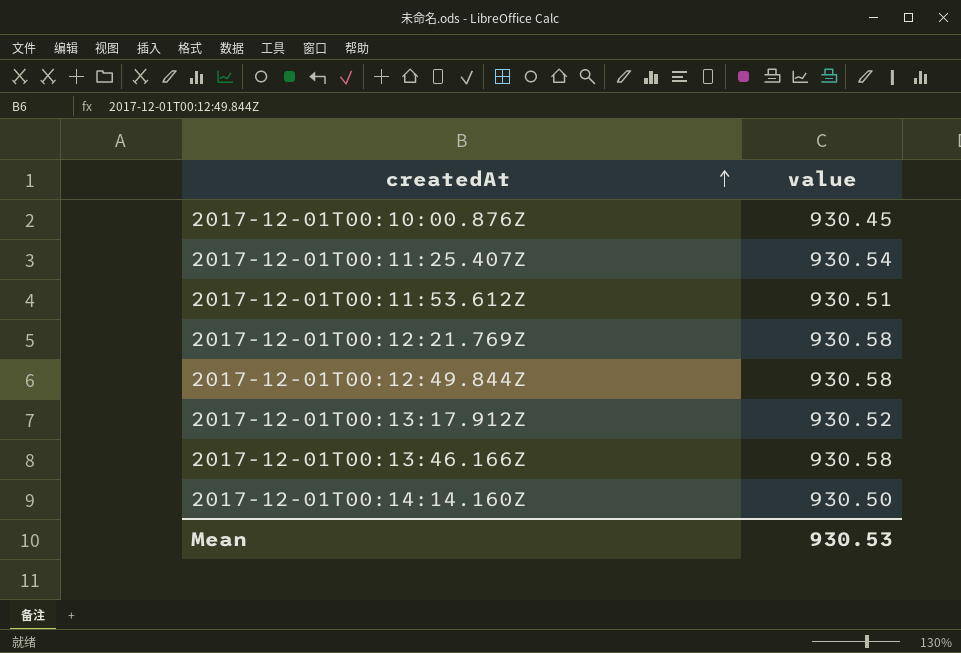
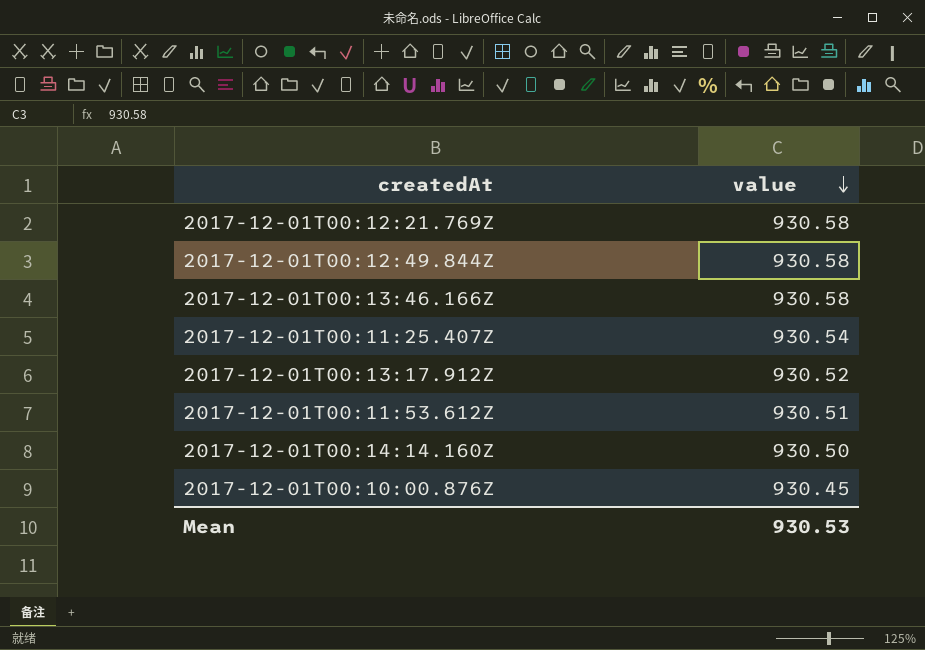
row order: createdAt ascending -> value descending

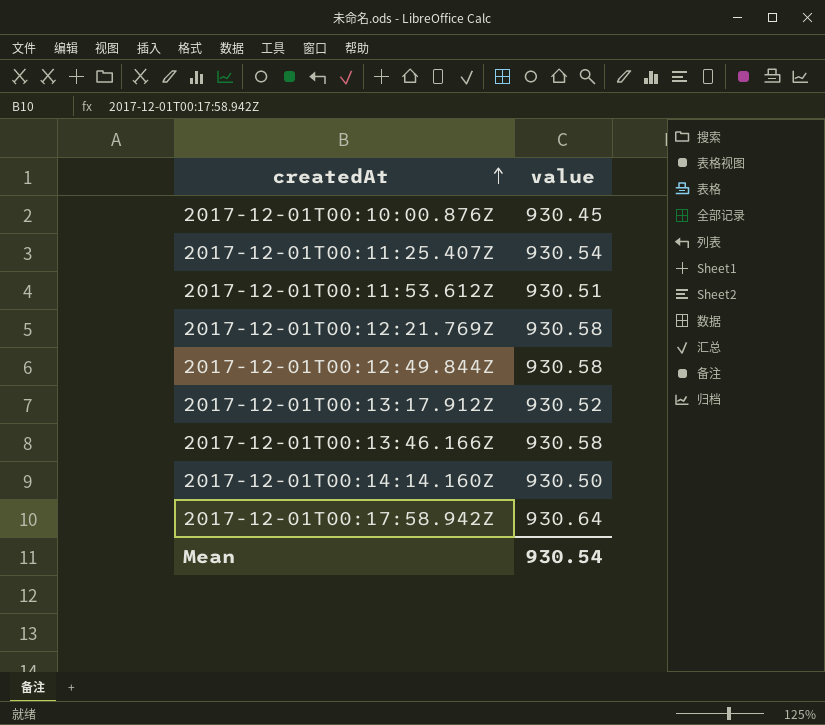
row order: value descending -> createdAt ascending
row 2017-12-01T00:17:58.942Z: none -> 930.64
Mean | value: 930.53 -> 930.54

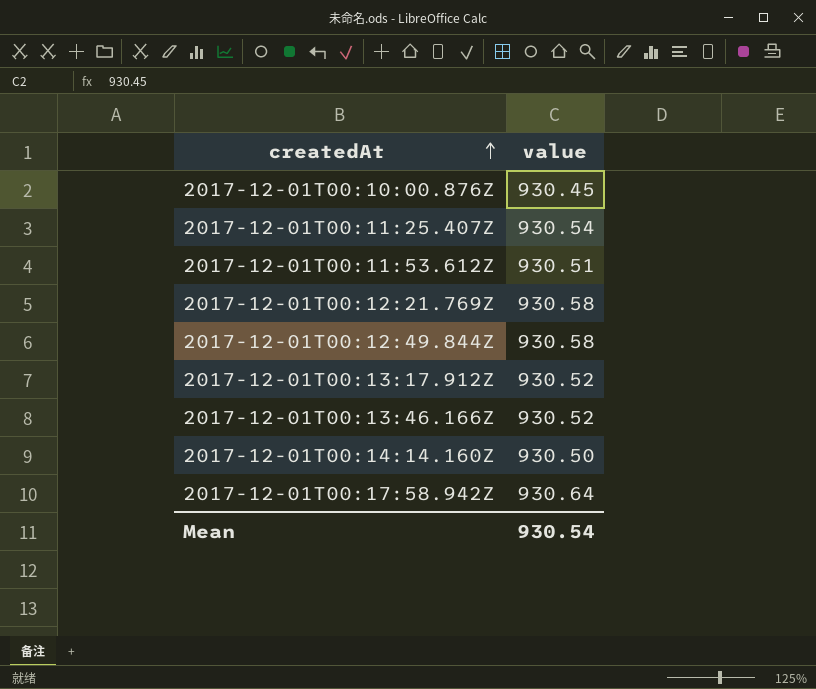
2017-12-01T00:13:46.166Z | value: 930.58 -> 930.52

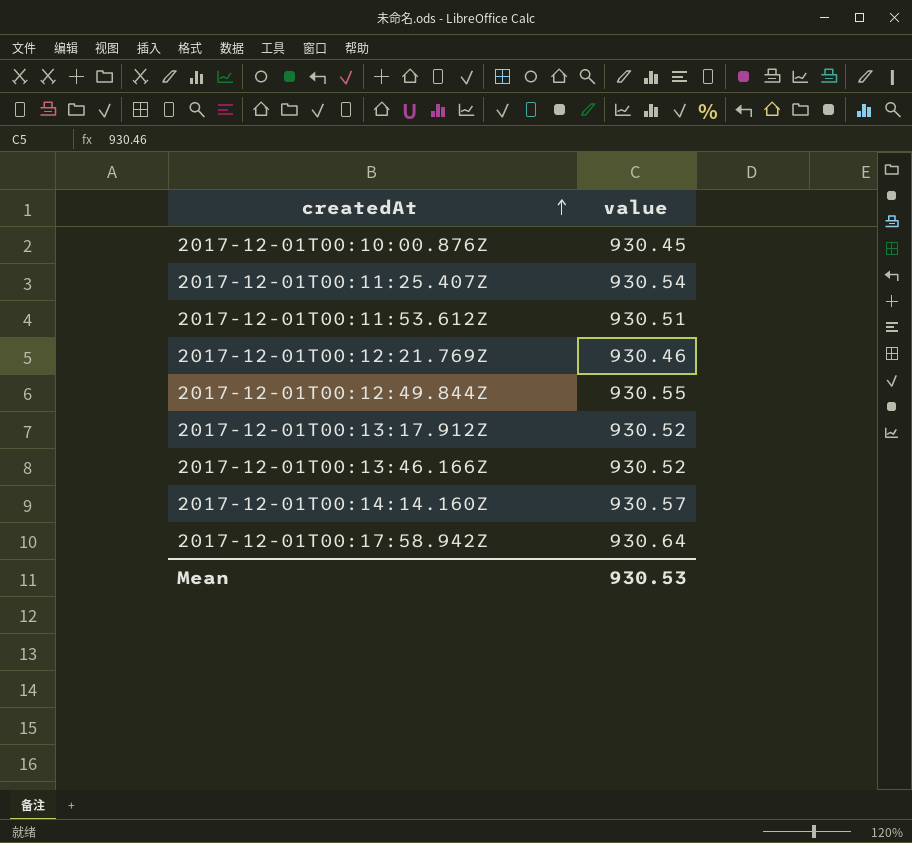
2017-12-01T00:12:21.769Z | value: 930.58 -> 930.46
2017-12-01T00:12:49.844Z | value: 930.58 -> 930.55
2017-12-01T00:14:14.160Z | value: 930.50 -> 930.57
Mean | value: 930.54 -> 930.53

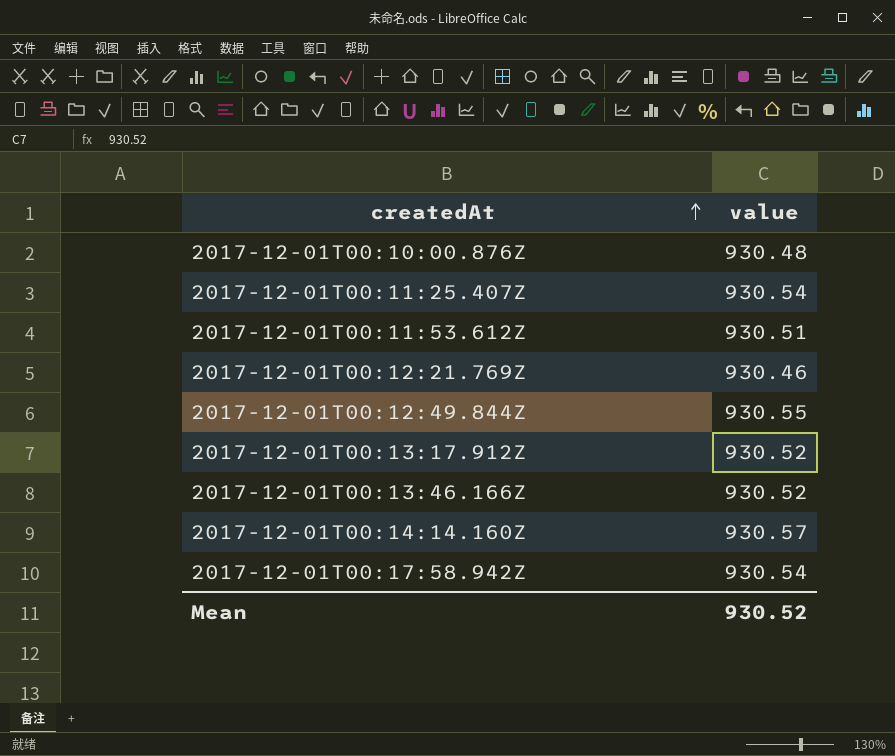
2017-12-01T00:10:00.876Z | value: 930.45 -> 930.48
2017-12-01T00:17:58.942Z | value: 930.64 -> 930.54
Mean | value: 930.53 -> 930.52

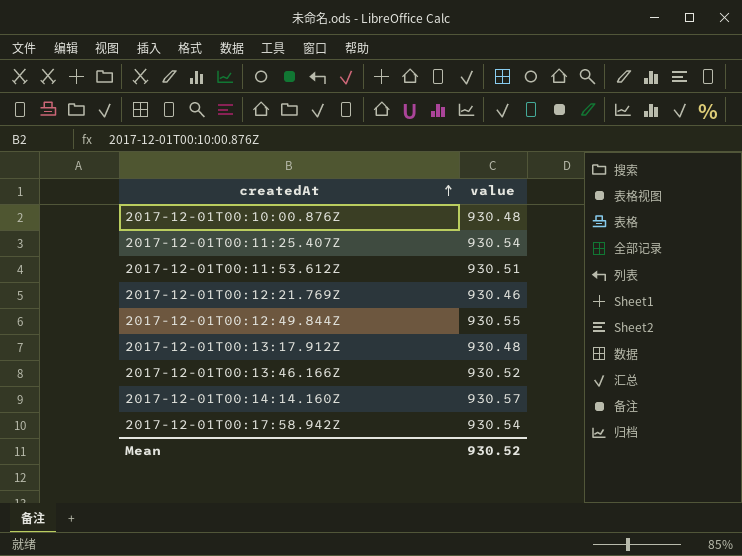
2017-12-01T00:13:17.912Z | value: 930.52 -> 930.48

